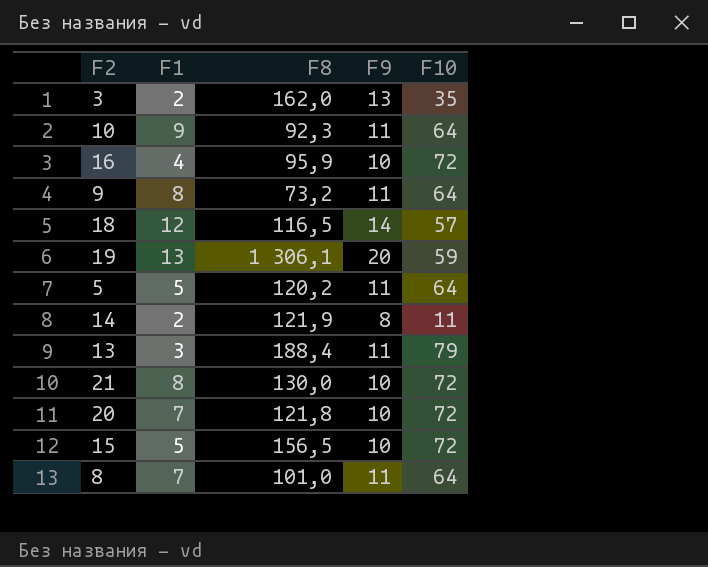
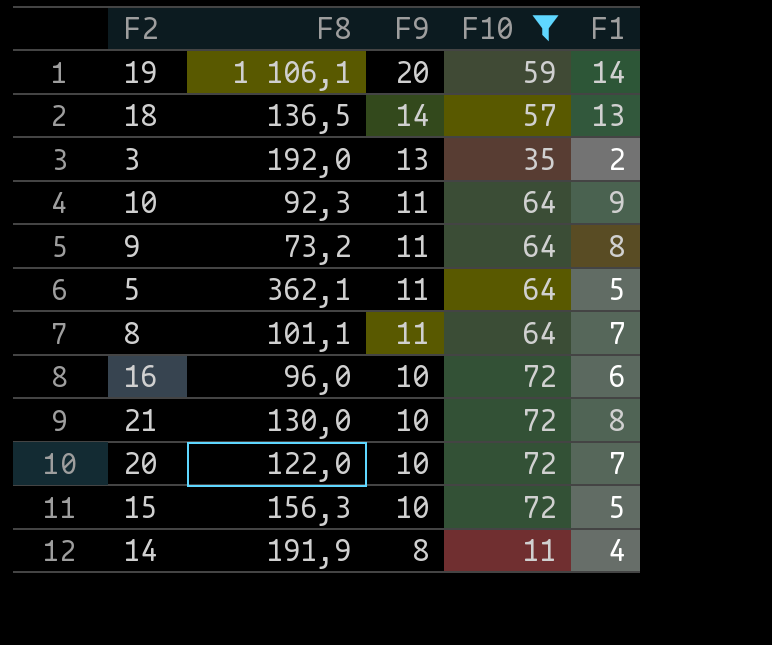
filter: none -> F10 != 79
row order: none -> F9 descending
column F1 | position: 2 -> 5
19 | F8: 1 306,1 -> 1 106,1
19 | F1: 13 -> 14
18 | F8: 116,5 -> 136,5
18 | F1: 12 -> 13
3 | F8: 162,0 -> 192,0
5 | F8: 120,2 -> 362,1
8 | F8: 101,0 -> 101,1
16 | F8: 95,9 -> 96,0
16 | F1: 4 -> 6
20 | F8: 121,8 -> 122,0
15 | F8: 156,5 -> 156,3
14 | F8: 121,9 -> 191,9
14 | F1: 2 -> 4

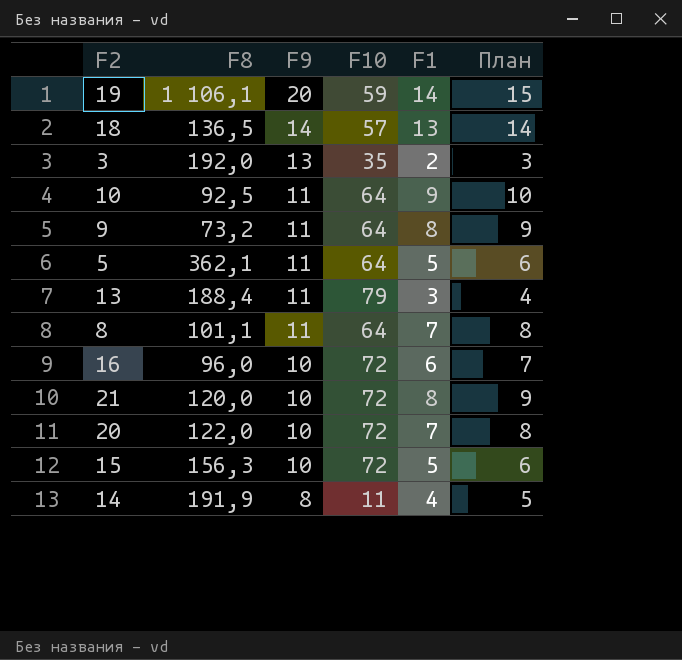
filter: F10 != 79 -> none
column План | formula: none -> [F1] + 1
10 | F8: 92,3 -> 92,5
21 | F8: 130,0 -> 120,0

